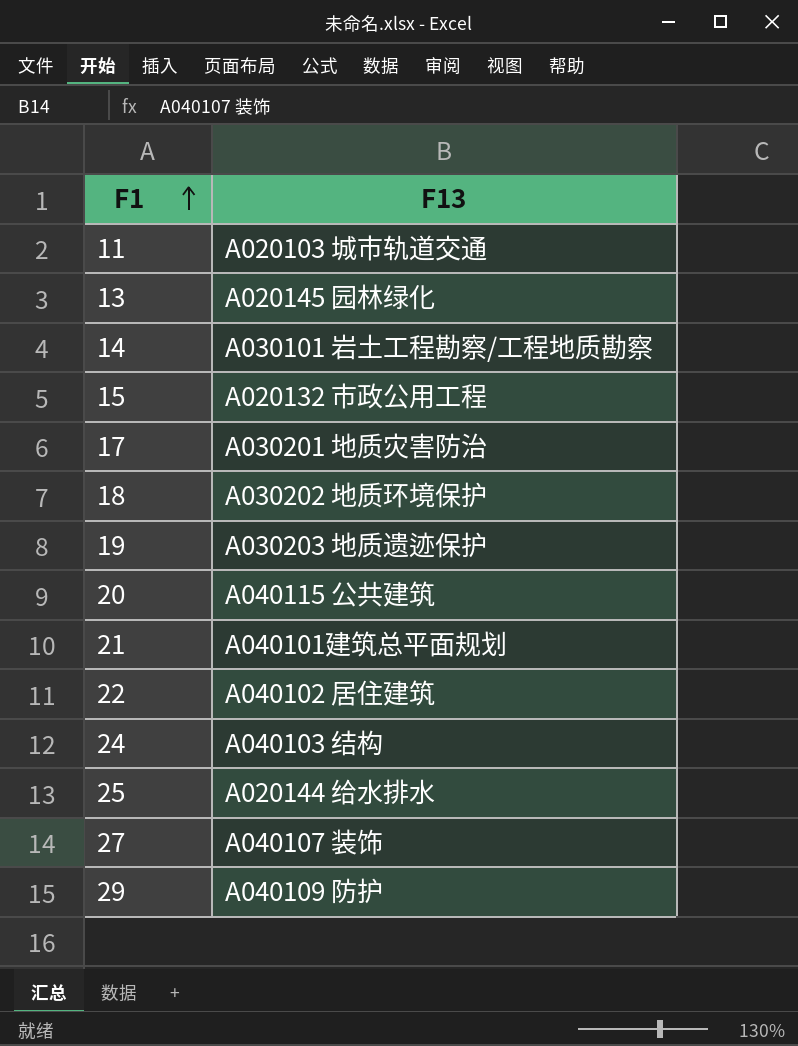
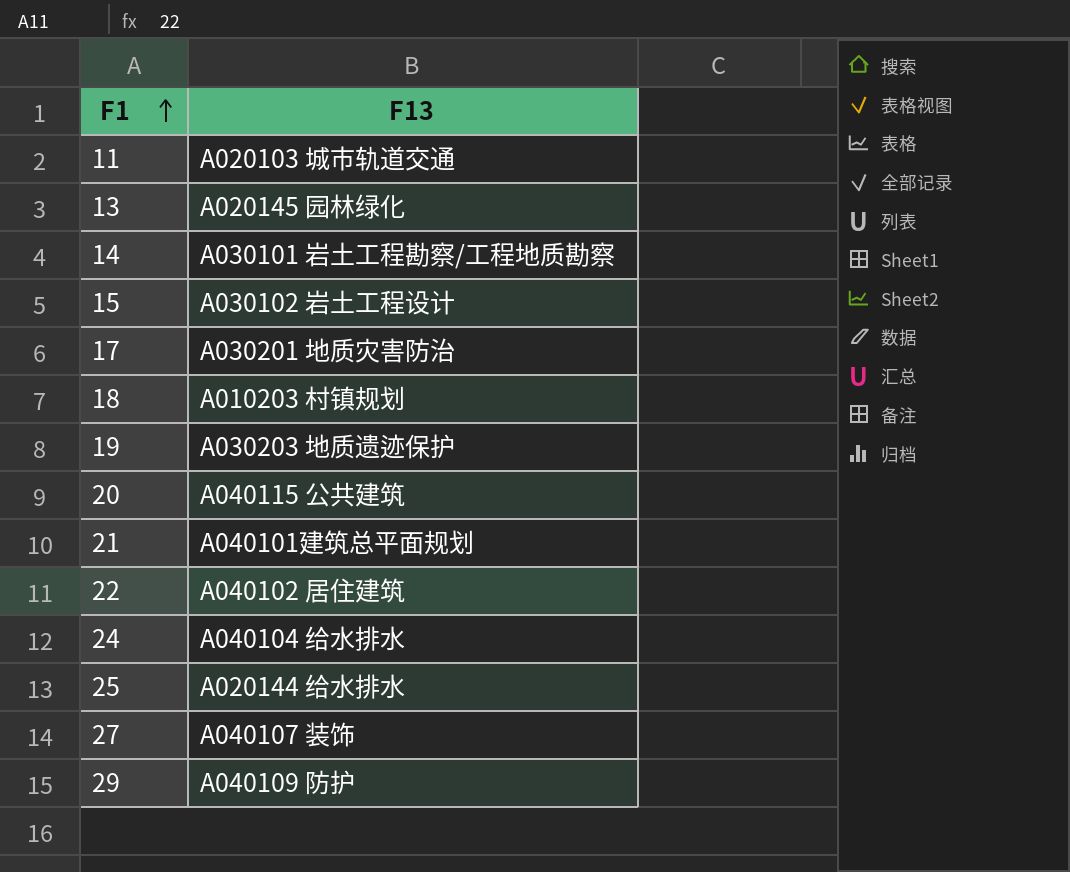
15 | F13: A020132 市政公用工程 -> A030102 岩土工程设计
18 | F13: A030202 地质环境保护 -> A010203 村镇规划
24 | F13: A040103 结构 -> A040104 给水排水

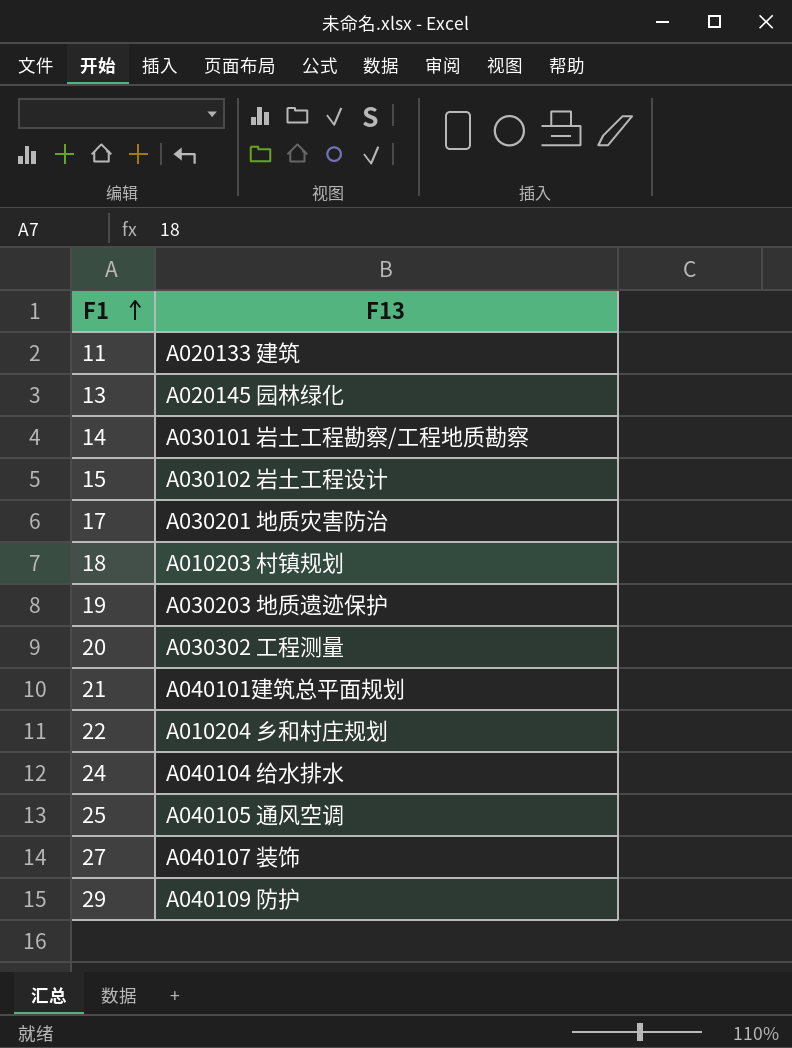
11 | F13: A020103 城市轨道交通 -> A020133 建筑
20 | F13: A040115 公共建筑 -> A030302 工程测量
22 | F13: A040102 居住建筑 -> A010204 乡和村庄规划
25 | F13: A020144 给水排水 -> A040105 通风空调

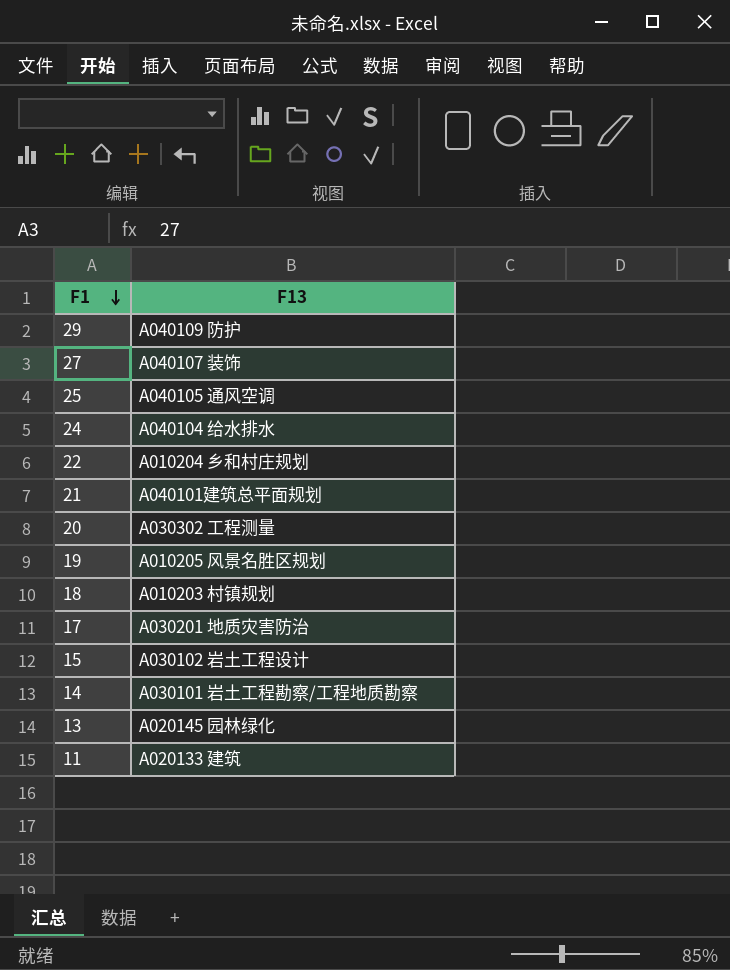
row order: F1 ascending -> F1 descending
19 | F13: A030203 地质遗迹保护 -> A010205 风景名胜区规划

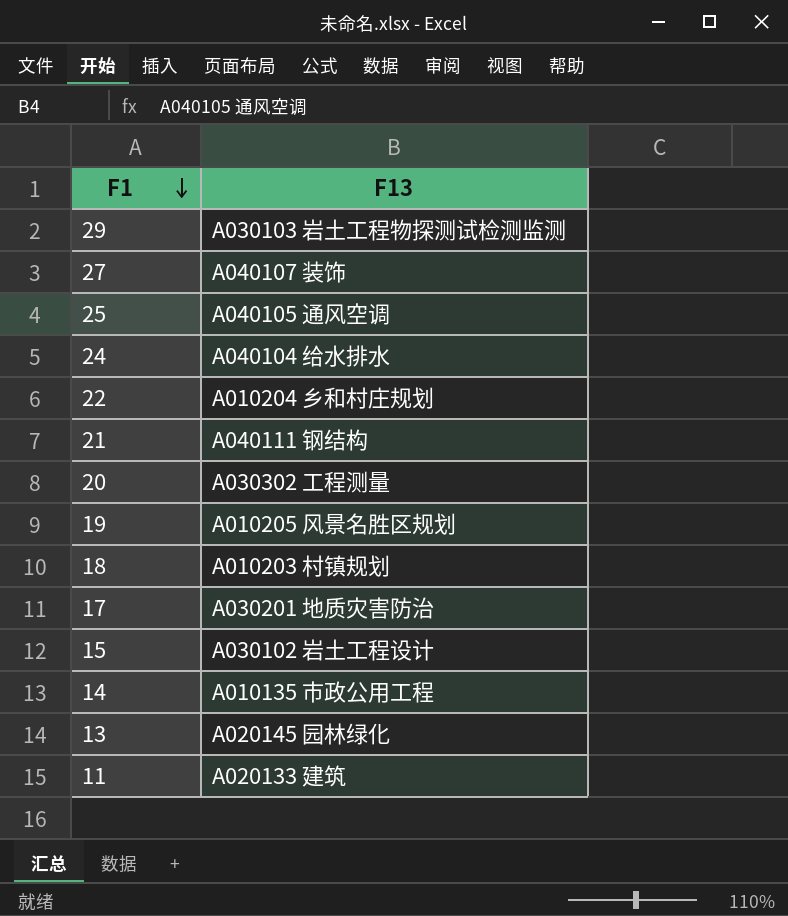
29 | F13: A040109 防护 -> A030103 岩土工程物探测试检测监测
21 | F13: A040101建筑总平面规划 -> A040111 钢结构
14 | F13: A030101 岩土工程勘察/工程地质勘察 -> A010135 市政公用工程

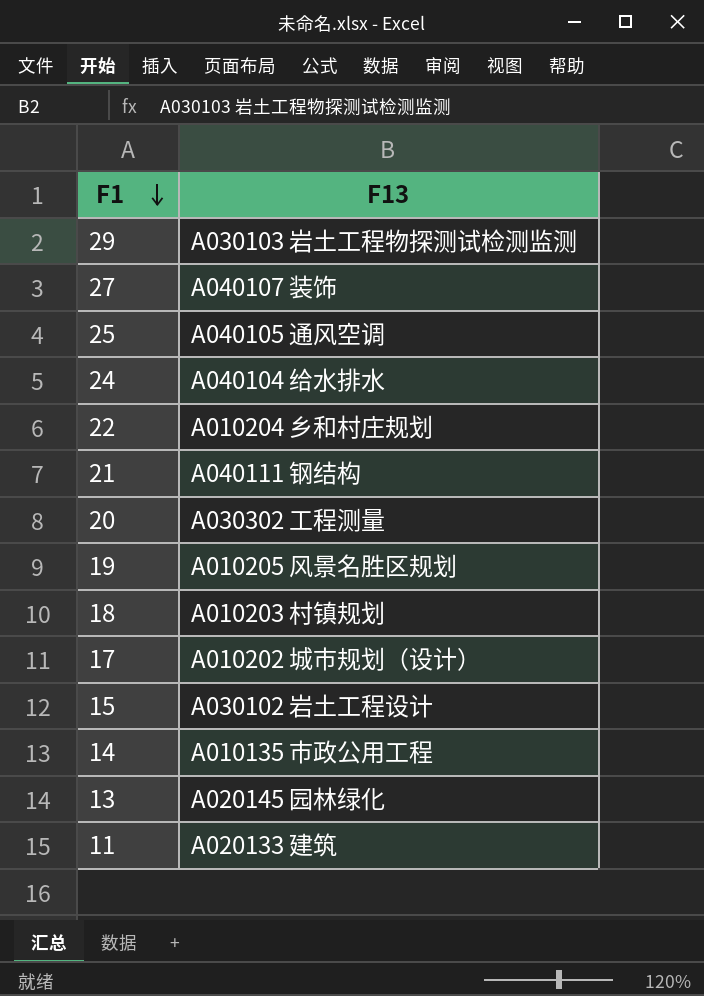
17 | F13: A030201 地质灾害防治 -> A010202 城市规划（设计）

